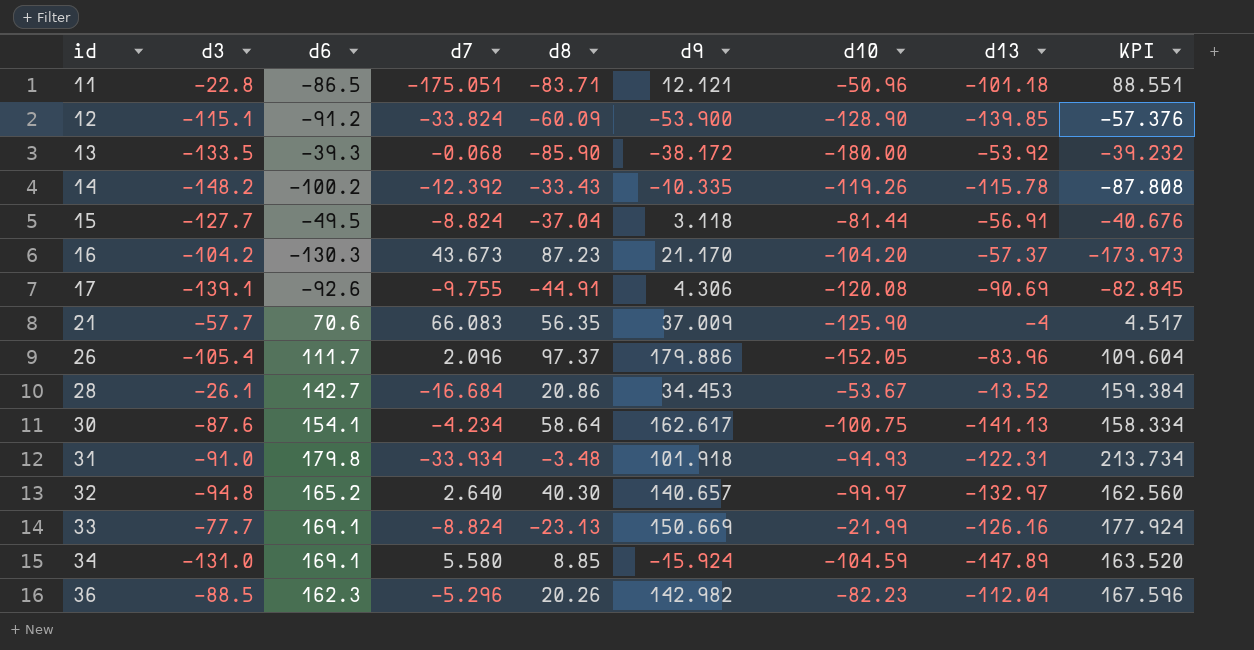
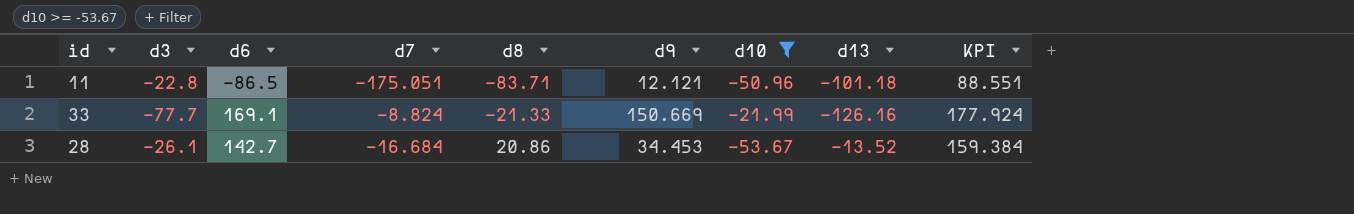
filter: none -> d10 >= -53.67
row order: id ascending -> d8 ascending
33 | d8: -23.13 -> -21.33

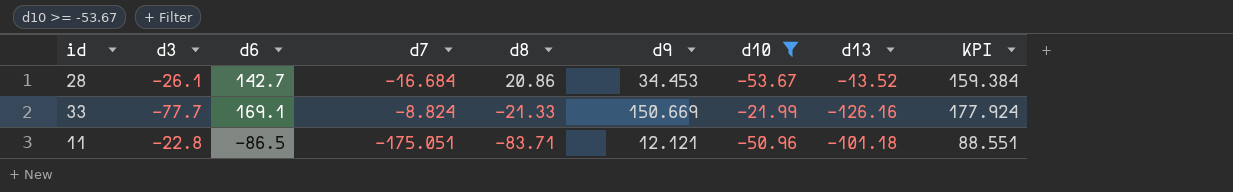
row order: d8 ascending -> d8 descending

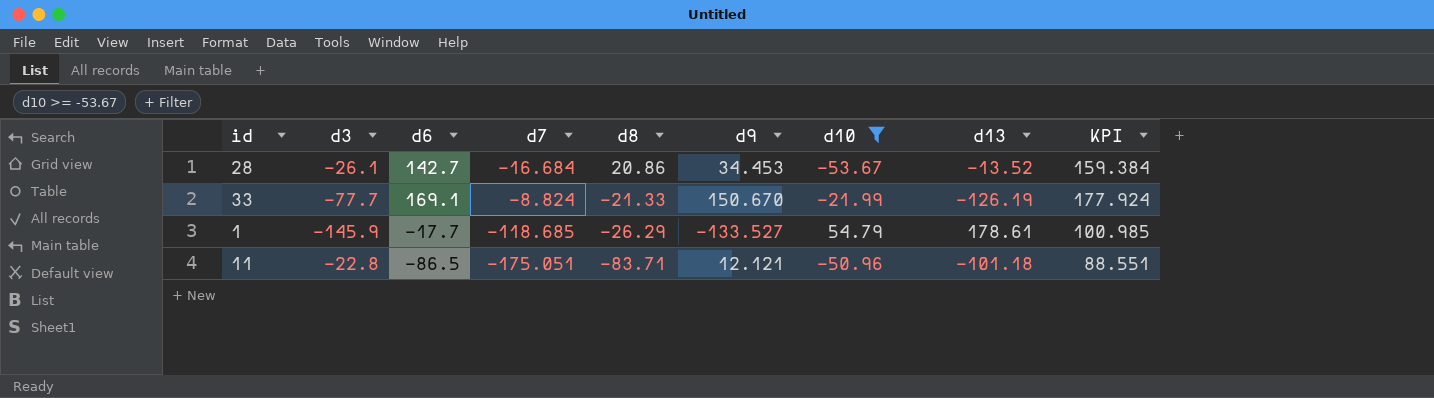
33 | d9: 150.669 -> 150.670
33 | d13: -126.16 -> -126.19
row 1: none -> -145.9 | -17.7 | -118.685 | -26.29 | -133.527 | 54.79 | 178.61 | 100.985

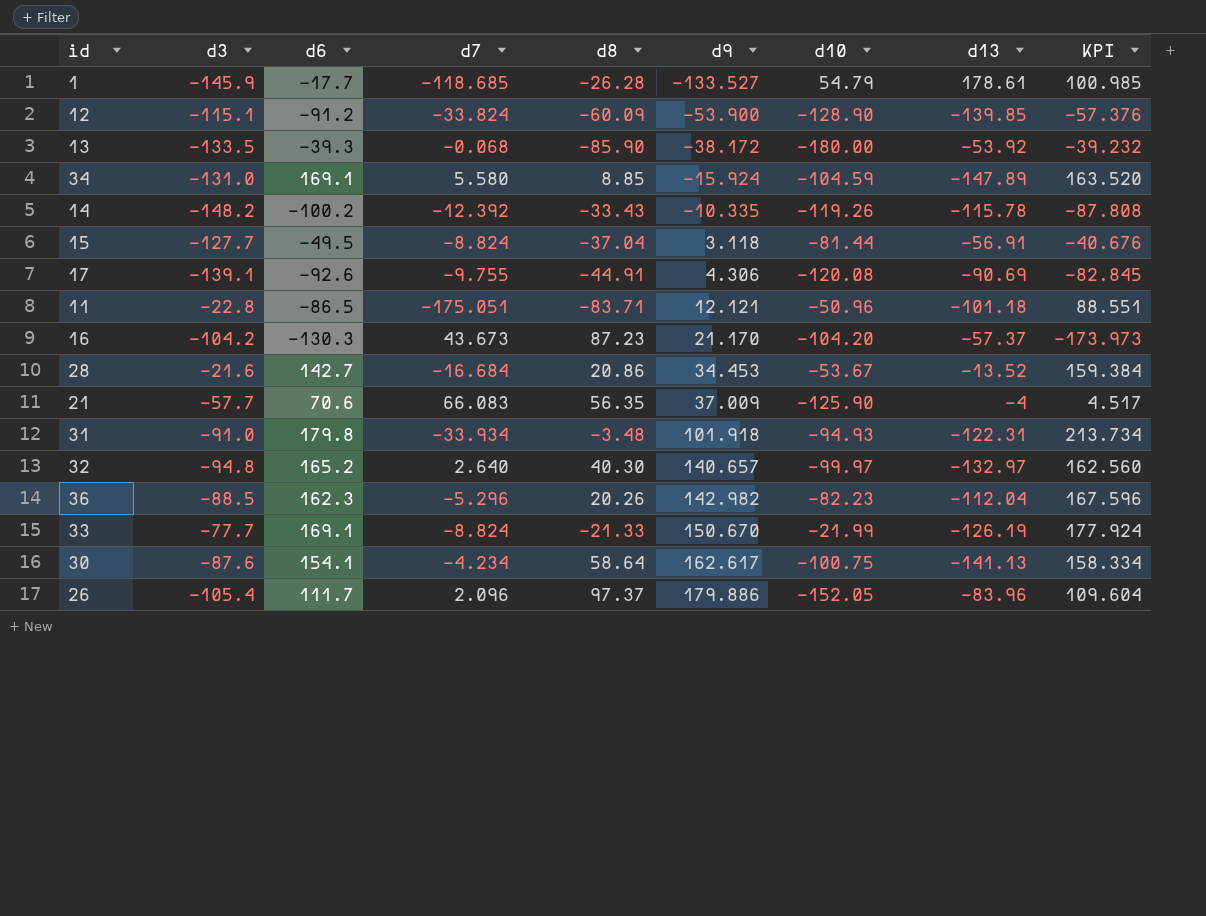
filter: d10 >= -53.67 -> none
row order: d8 descending -> d9 ascending
1 | d8: -26.29 -> -26.28
28 | d3: -26.1 -> -21.6

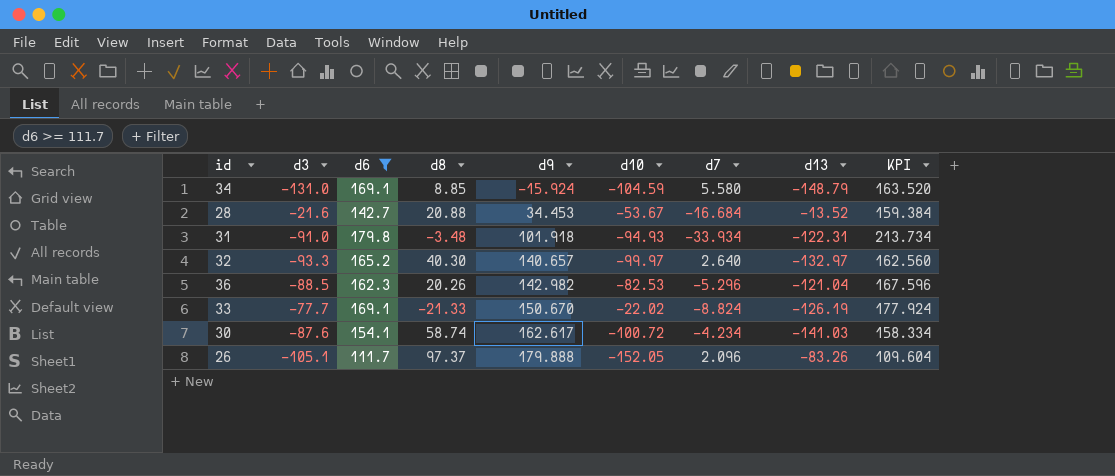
filter: none -> d6 >= 111.7
column d7 | position: 4 -> 7
34 | d13: -147.89 -> -148.79
28 | d8: 20.86 -> 20.88
32 | d3: -94.8 -> -93.3
36 | d10: -82.23 -> -82.53
36 | d13: -112.04 -> -121.04
33 | d10: -21.99 -> -22.02
30 | d8: 58.64 -> 58.74
30 | d10: -100.75 -> -100.72
30 | d13: -141.13 -> -141.03
26 | d3: -105.4 -> -105.1
26 | d9: 179.886 -> 179.888
26 | d13: -83.96 -> -83.26

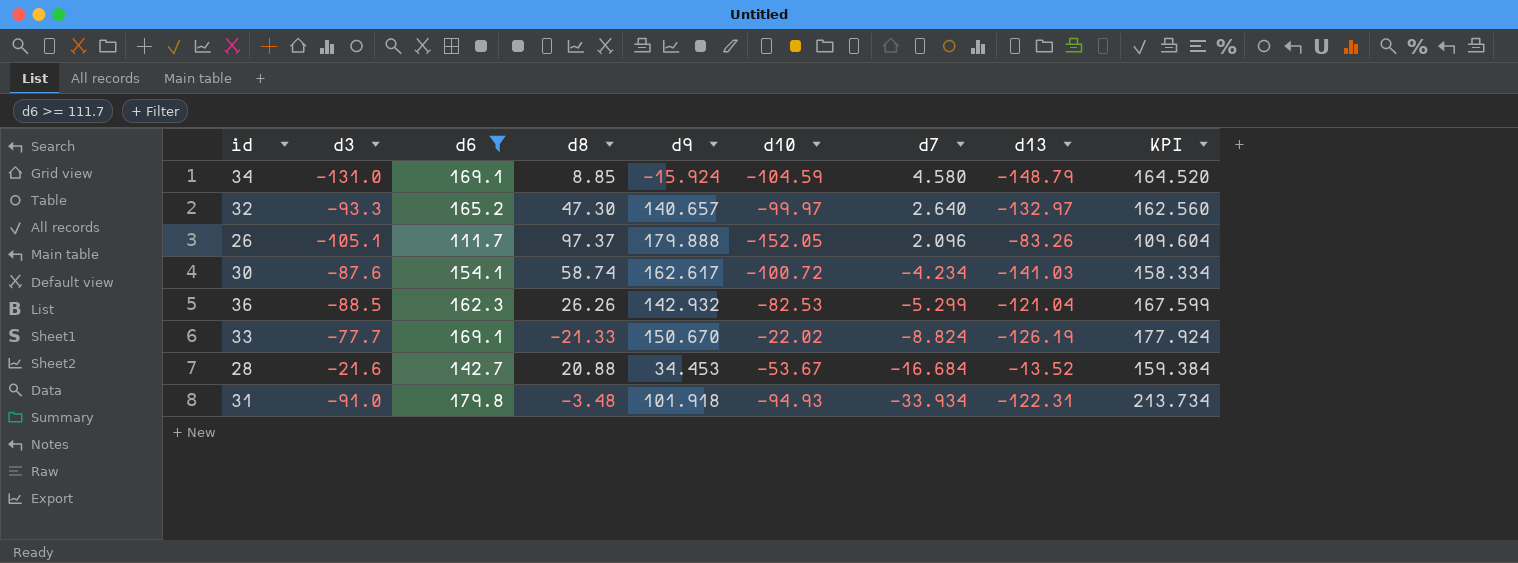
row order: d9 ascending -> d7 descending
34 | d7: 5.580 -> 4.580
34 | KPI: 163.520 -> 164.520
32 | d8: 40.30 -> 47.30
36 | d8: 20.26 -> 26.26
36 | d9: 142.982 -> 142.932
36 | d7: -5.296 -> -5.299
36 | KPI: 167.596 -> 167.599

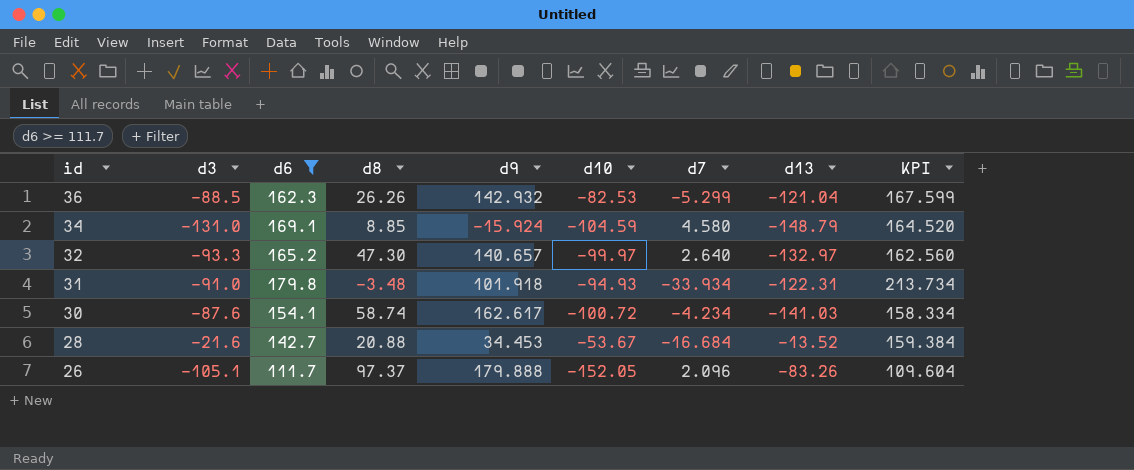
row order: d7 descending -> id descending
row 33: -77.7 | 169.1 | -21.33 | 150.670 | -22.02 | -8.824 | -126.19 | 177.924 -> none

